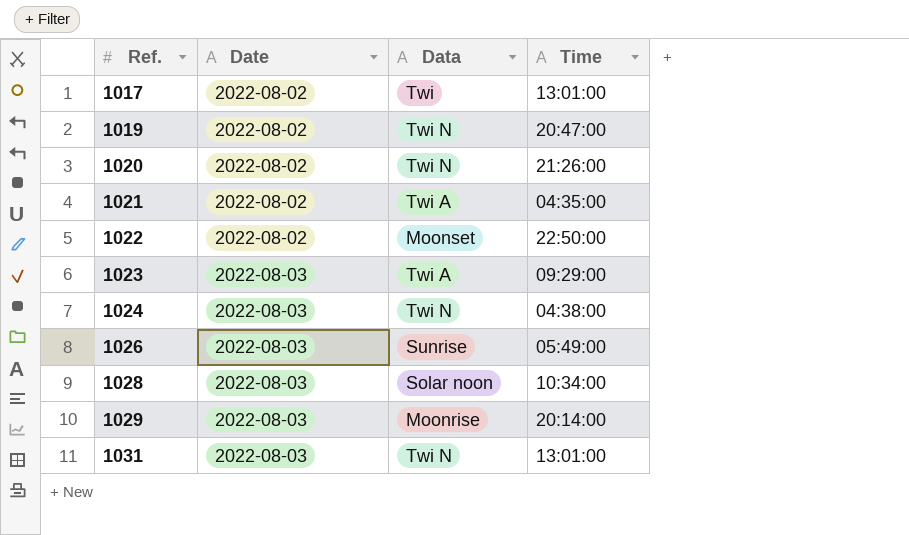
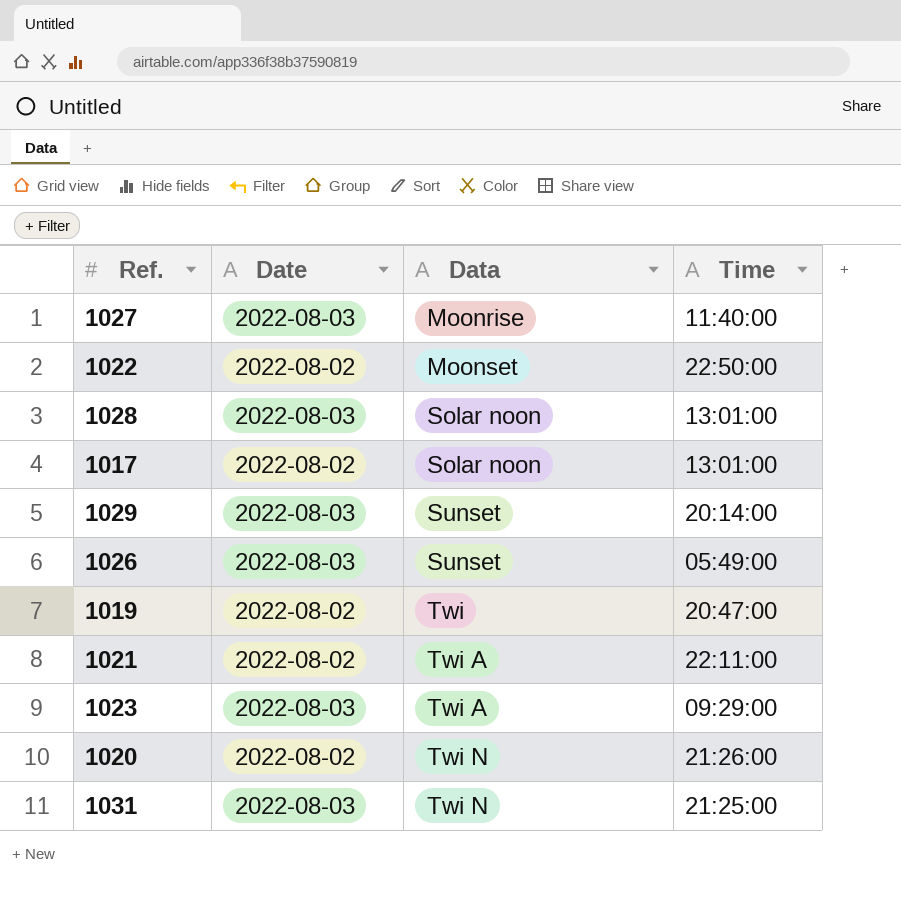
row order: Ref. ascending -> Data ascending
row 1024: 2022-08-03 | Twi N | 04:38:00 -> none
row 1027: none -> 2022-08-03 | Moonrise | 11:40:00
1028 | Time: 10:34:00 -> 13:01:00
1017 | Data: Twi -> Solar noon
1029 | Data: Moonrise -> Sunset
1026 | Data: Sunrise -> Sunset
1019 | Data: Twi N -> Twi
1021 | Time: 04:35:00 -> 22:11:00
1031 | Time: 13:01:00 -> 21:25:00

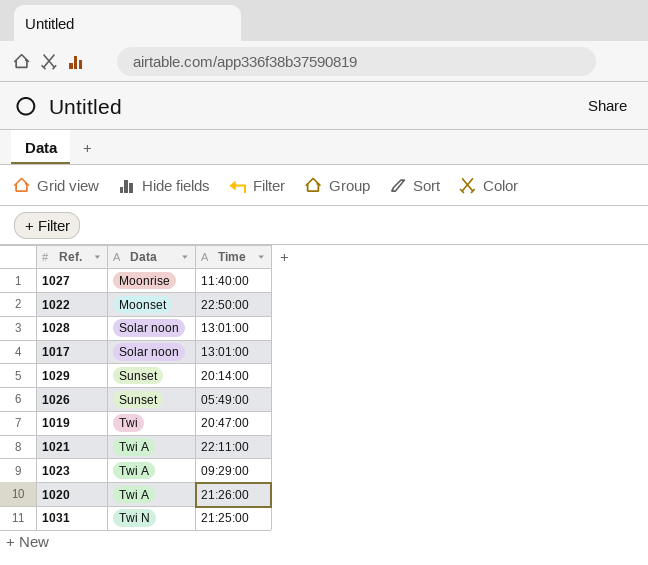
column Date | position: 2 -> none
1020 | Data: Twi N -> Twi A

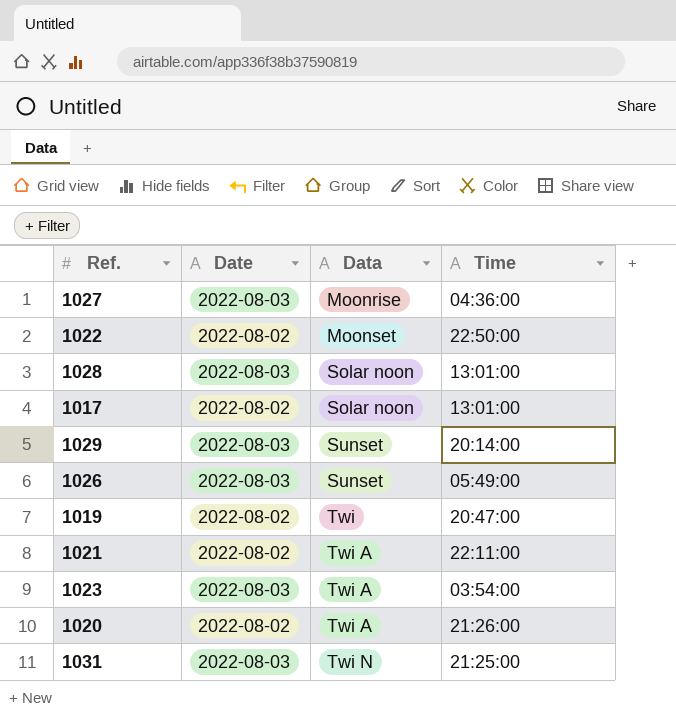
column Date | position: none -> 2
1027 | Time: 11:40:00 -> 04:36:00
1023 | Time: 09:29:00 -> 03:54:00

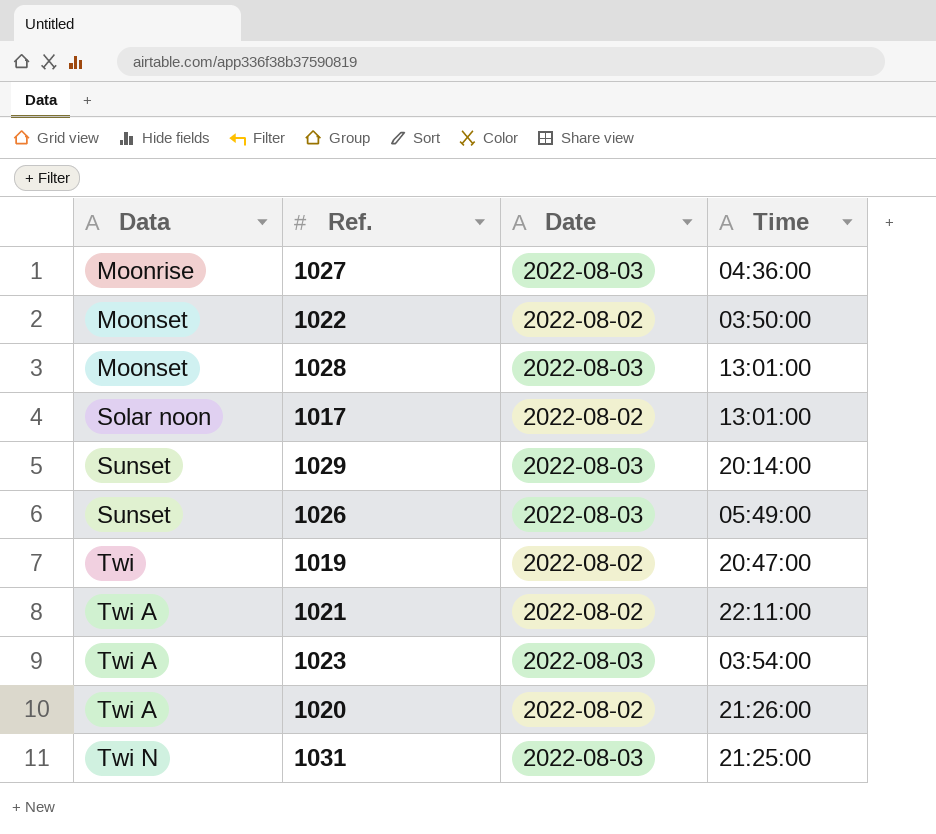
column Data | position: 3 -> 1
1022 | Time: 22:50:00 -> 03:50:00
1028 | Data: Solar noon -> Moonset

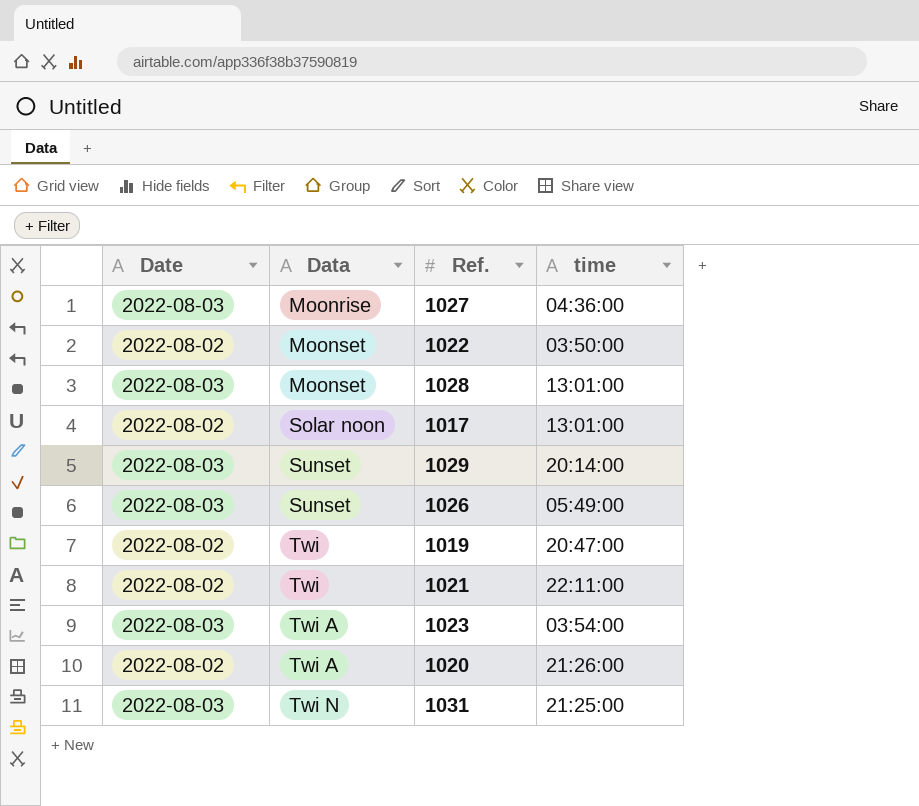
column Date | position: 3 -> 1
column name: Time -> time
1021 | Data: Twi A -> Twi

